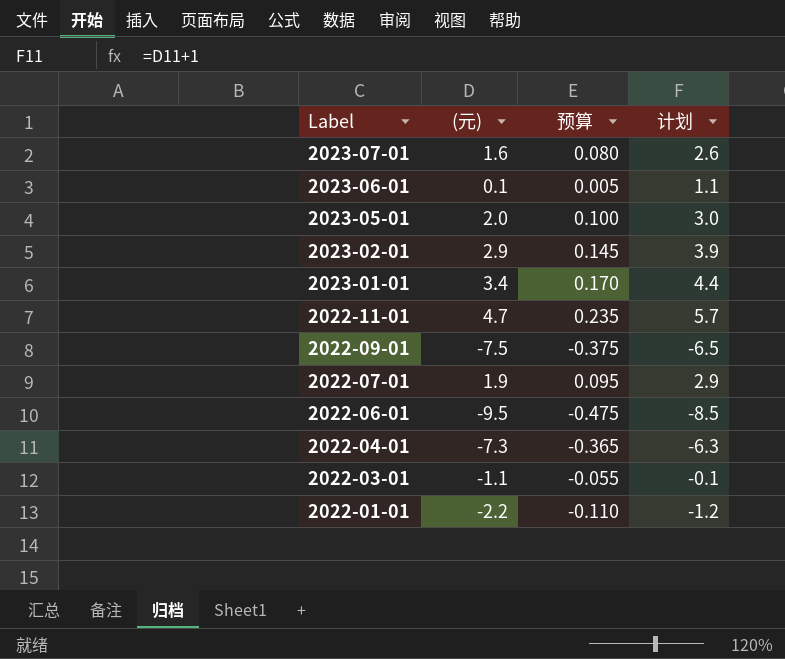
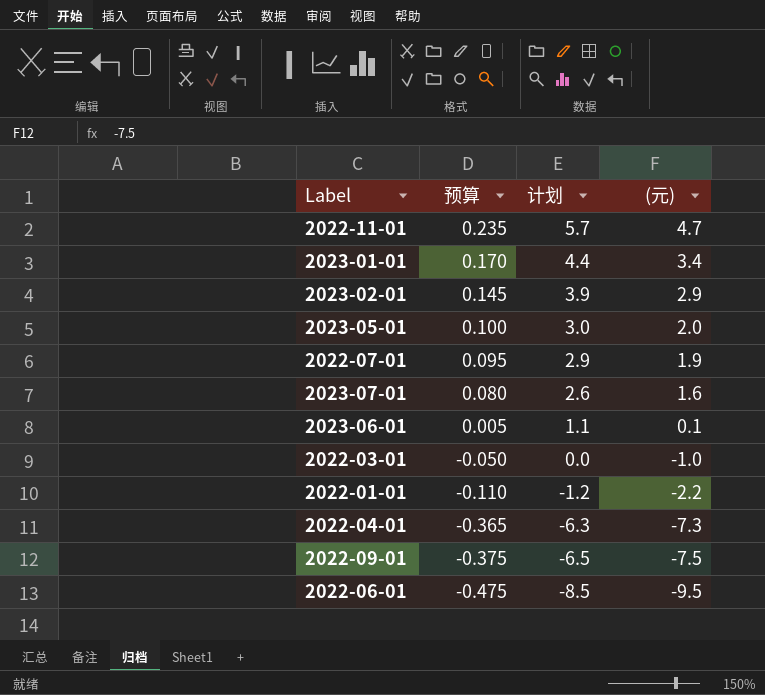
row order: Label descending -> 预算 descending
column (元) | position: 2 -> 4
2022-03-01 | 预算: -0.055 -> -0.050
2022-03-01 | 计划: -0.1 -> 0.0
2022-03-01 | (元): -1.1 -> -1.0

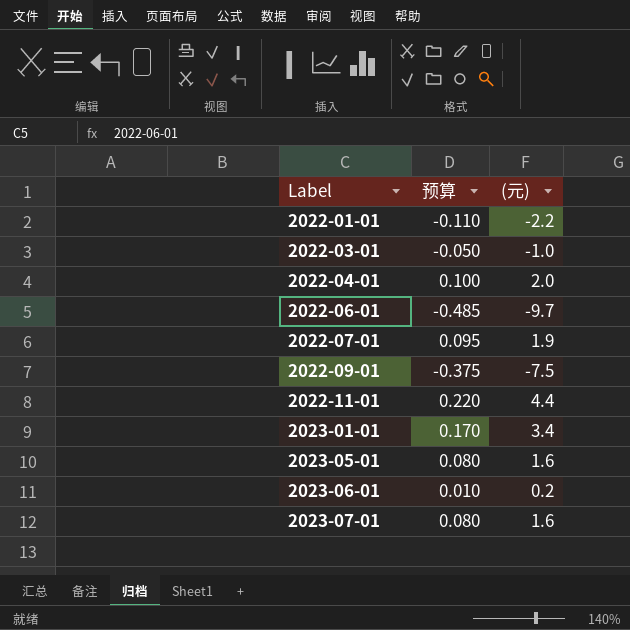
row order: 预算 descending -> Label ascending
column 计划 | formula: [(元)] + 1 -> none
row 2023-02-01: 0.145 | 3.9 | 2.9 -> none
2022-04-01 | 预算: -0.365 -> 0.100
2022-04-01 | (元): -7.3 -> 2.0
2022-06-01 | 预算: -0.475 -> -0.485
2022-06-01 | (元): -9.5 -> -9.7
2022-11-01 | 预算: 0.235 -> 0.220
2022-11-01 | (元): 4.7 -> 4.4
2023-05-01 | 预算: 0.100 -> 0.080
2023-05-01 | (元): 2.0 -> 1.6
2023-06-01 | 预算: 0.005 -> 0.010
2023-06-01 | (元): 0.1 -> 0.2

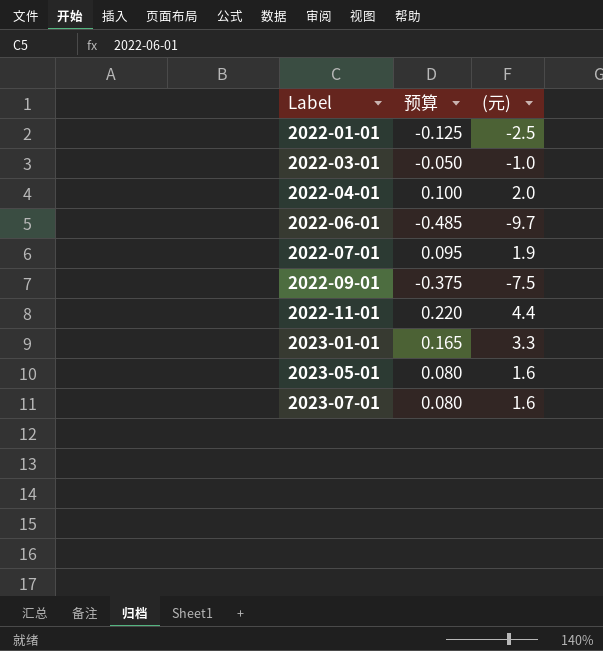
row 2023-06-01: 0.010 | 0.2 -> none
2022-01-01 | 预算: -0.110 -> -0.125
2022-01-01 | (元): -2.2 -> -2.5
2023-01-01 | 预算: 0.170 -> 0.165
2023-01-01 | (元): 3.4 -> 3.3

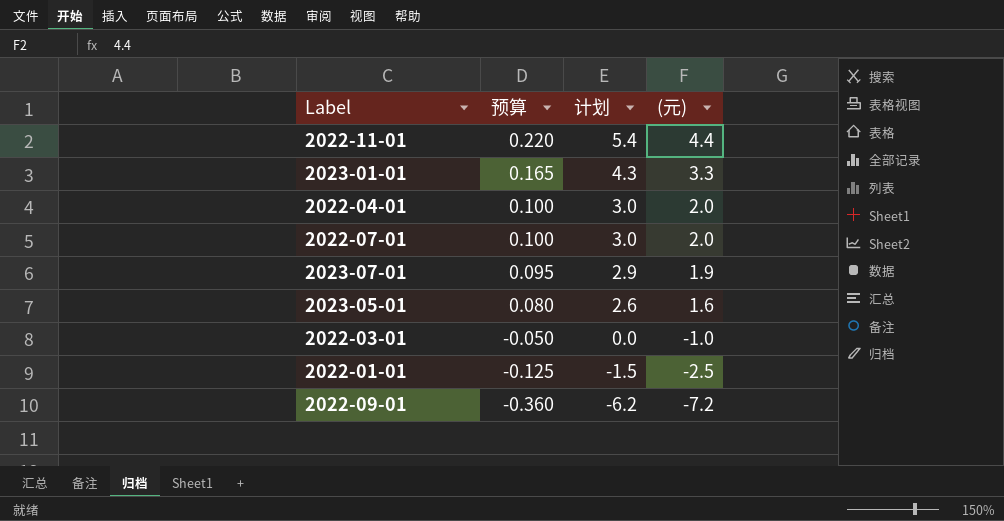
row order: Label ascending -> 预算 descending
column 计划 | formula: none -> [(元)] + 1
row 2022-06-01: -0.485 | -9.7 -> none
2022-07-01 | 预算: 0.095 -> 0.100
2022-07-01 | (元): 1.9 -> 2.0
2023-07-01 | 预算: 0.080 -> 0.095
2023-07-01 | (元): 1.6 -> 1.9
2022-09-01 | 预算: -0.375 -> -0.360
2022-09-01 | (元): -7.5 -> -7.2

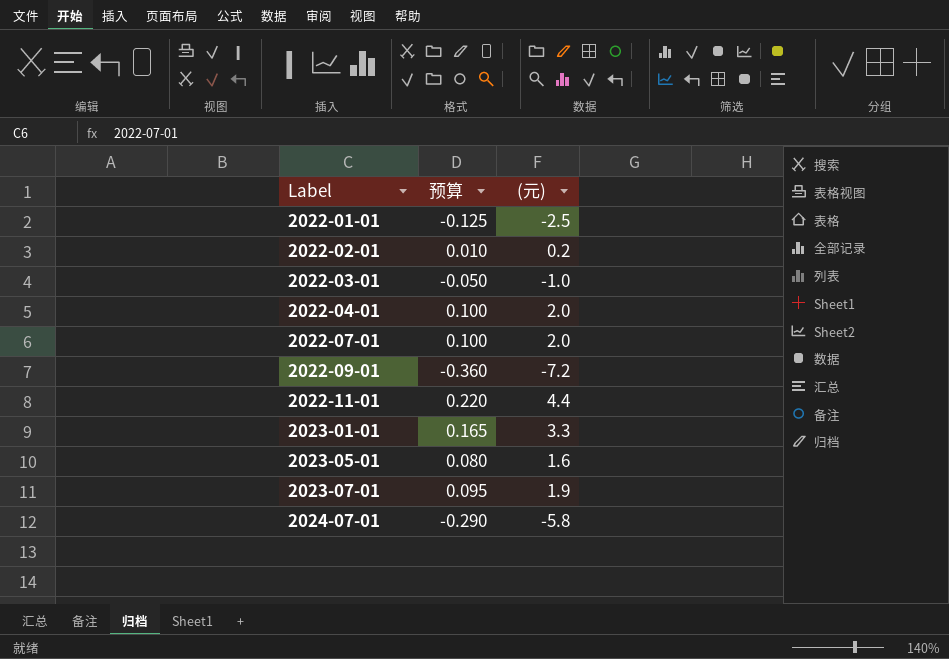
row order: 预算 descending -> Label ascending
column 计划 | formula: [(元)] + 1 -> none
row 2022-02-01: none -> 0.010 | 0.2
row 2024-07-01: none -> -0.290 | -5.8

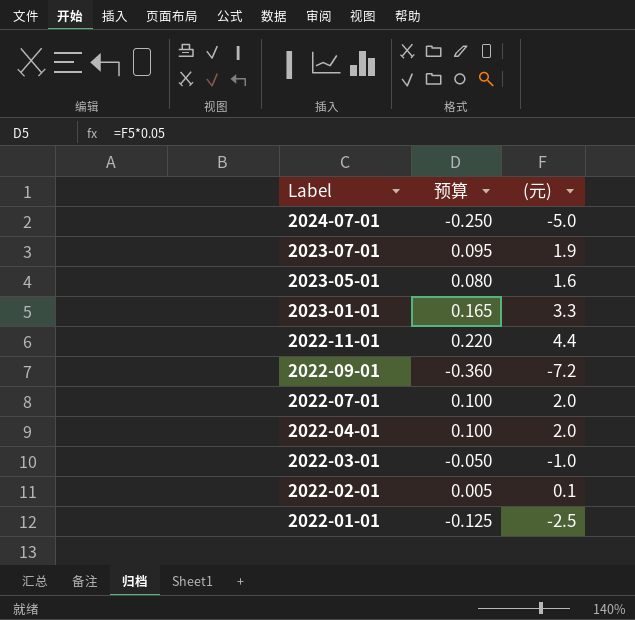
row order: Label ascending -> Label descending
2024-07-01 | 预算: -0.290 -> -0.250
2024-07-01 | (元): -5.8 -> -5.0
2022-02-01 | 预算: 0.010 -> 0.005
2022-02-01 | (元): 0.2 -> 0.1

